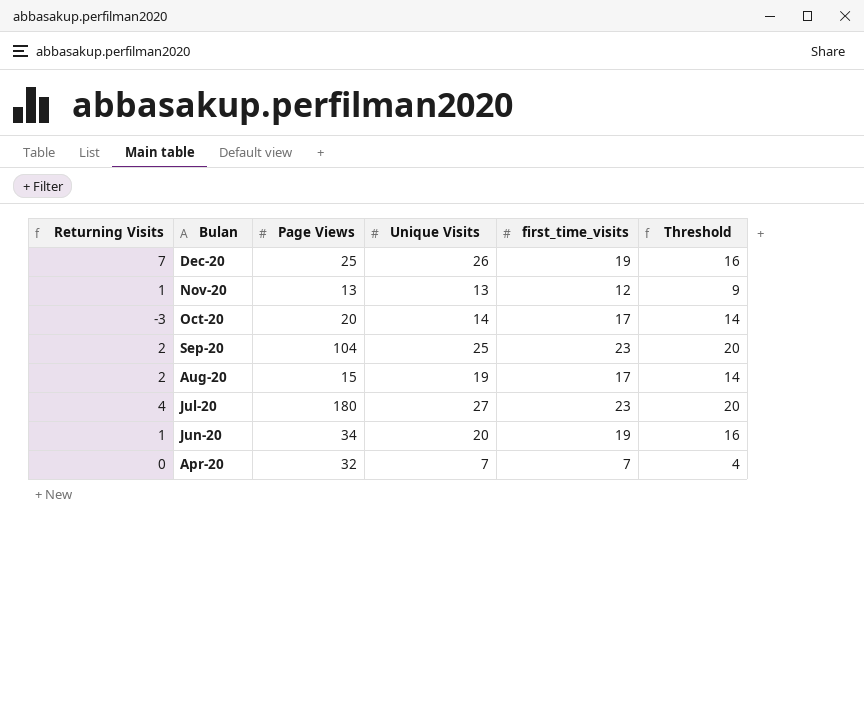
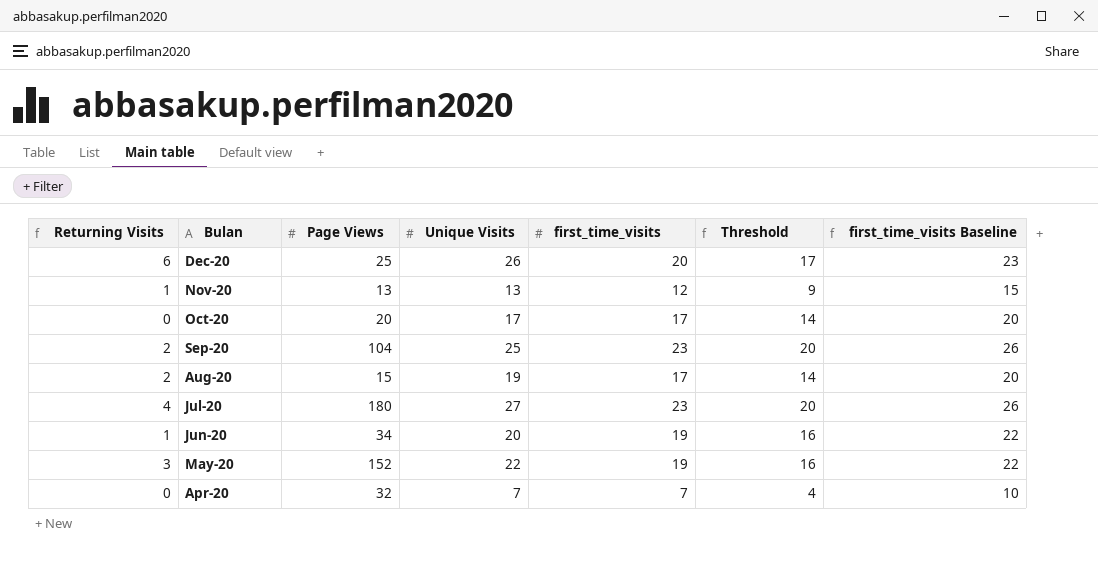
column first_time_visits Baseline | formula: none -> [first_time_visits] + 3
Dec-20 | Returning Visits: 7 -> 6
Dec-20 | first_time_visits: 19 -> 20
Dec-20 | Threshold: 16 -> 17
Oct-20 | Returning Visits: -3 -> 0
Oct-20 | Unique Visits: 14 -> 17
row May-20: none -> 3 | 152 | 22 | 19 | 16 | 22

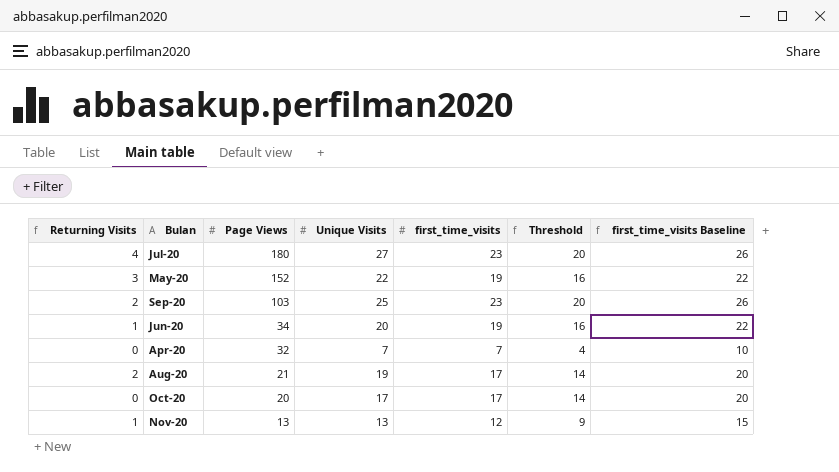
row order: Bulan descending -> Page Views descending
row Dec-20: 6 | 25 | 26 | 20 | 17 | 23 -> none
Sep-20 | Page Views: 104 -> 103
Aug-20 | Page Views: 15 -> 21

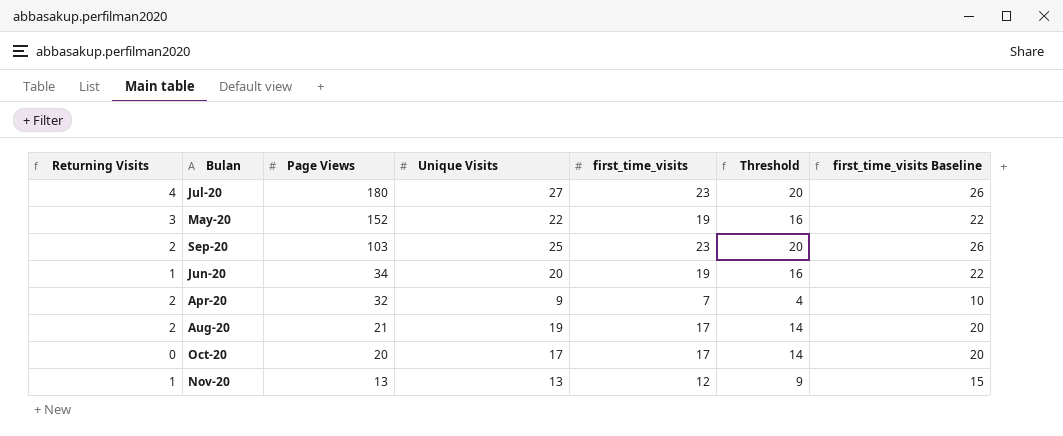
Apr-20 | Returning Visits: 0 -> 2
Apr-20 | Unique Visits: 7 -> 9

